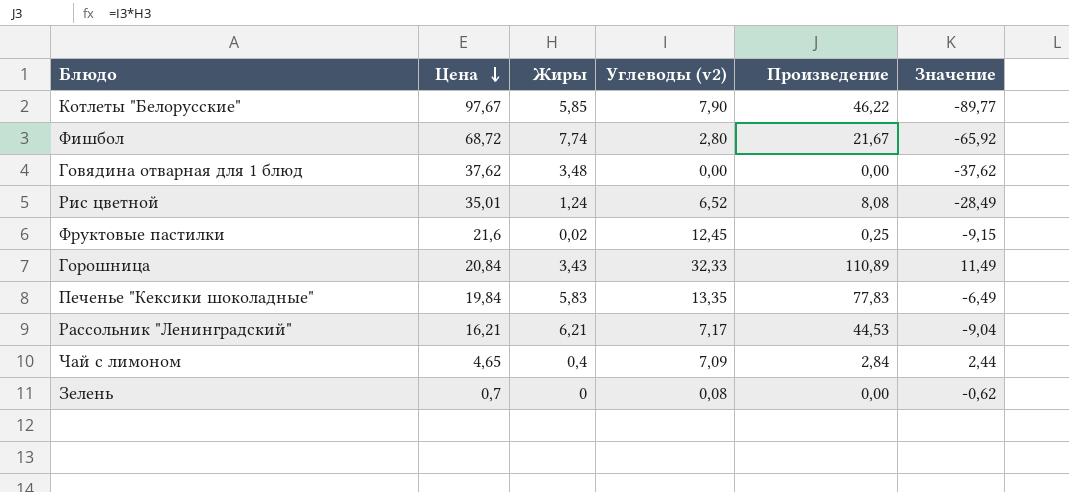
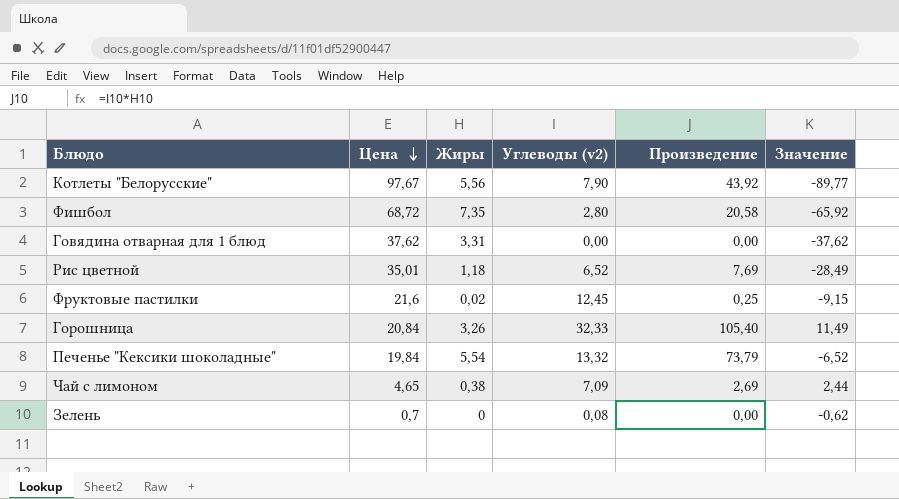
row Рассольник "Ленинградский": 16,21 | 6,21 | 7,17 | 44,53 | -9,04 -> none
Котлеты "Белорусские" | Жиры: 5,85 -> 5,56
Котлеты "Белорусские" | Произведение: 46,22 -> 43,92
Фишбол | Жиры: 7,74 -> 7,35
Фишбол | Произведение: 21,67 -> 20,58
Говядина отварная для 1 блюд | Жиры: 3,48 -> 3,31
Рис цветной | Жиры: 1,24 -> 1,18
Рис цветной | Произведение: 8,08 -> 7,69
Горошница | Жиры: 3,43 -> 3,26
Горошница | Произведение: 110,89 -> 105,40
Печенье "Кексики шоколадные" | Жиры: 5,83 -> 5,54
Печенье "Кексики шоколадные" | Углеводы (v2): 13,35 -> 13,32
Печенье "Кексики шоколадные" | Произведение: 77,83 -> 73,79
Печенье "Кексики шоколадные" | Значение: -6,49 -> -6,52
Чай с лимоном | Жиры: 0,4 -> 0,38
Чай с лимоном | Произведение: 2,84 -> 2,69

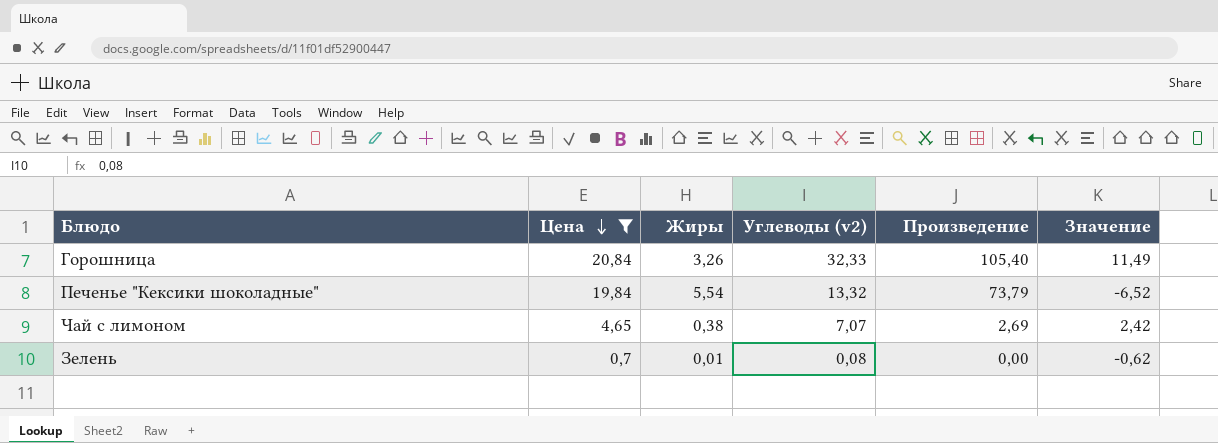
filter: none -> Цена <= 20,84
Чай с лимоном | Углеводы (v2): 7,09 -> 7,07
Чай с лимоном | Значение: 2,44 -> 2,42
Зелень | Жиры: 0 -> 0,01

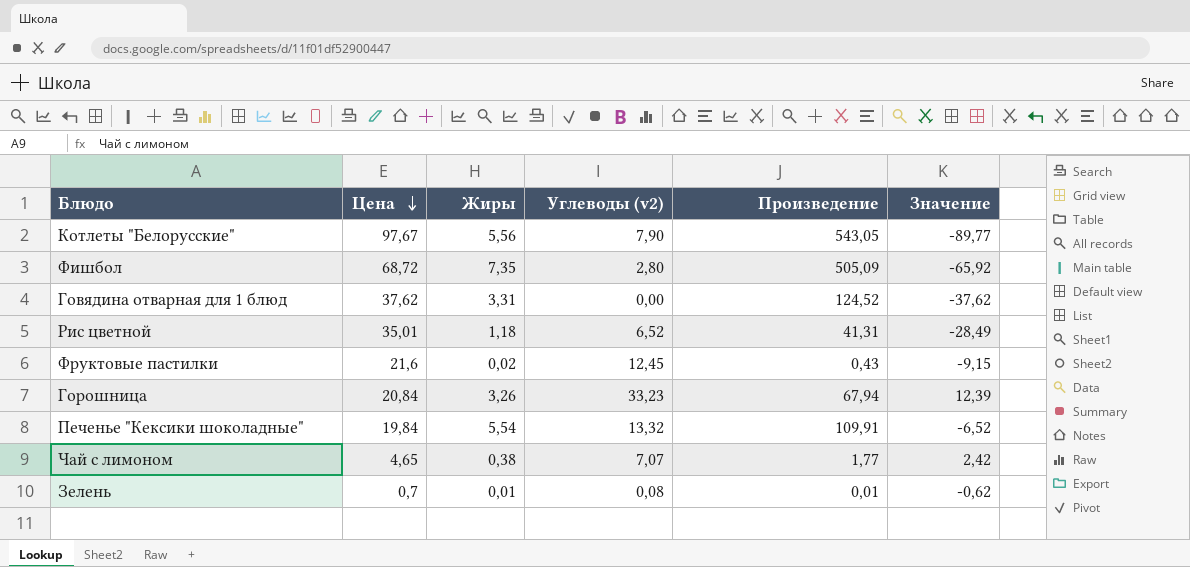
filter: Цена <= 20,84 -> none
column Произведение | formula: [Жиры] * [Углеводы (v2)] -> [Цена] * [Жиры]
Горошница | Углеводы (v2): 32,33 -> 33,23
Горошница | Значение: 11,49 -> 12,39

